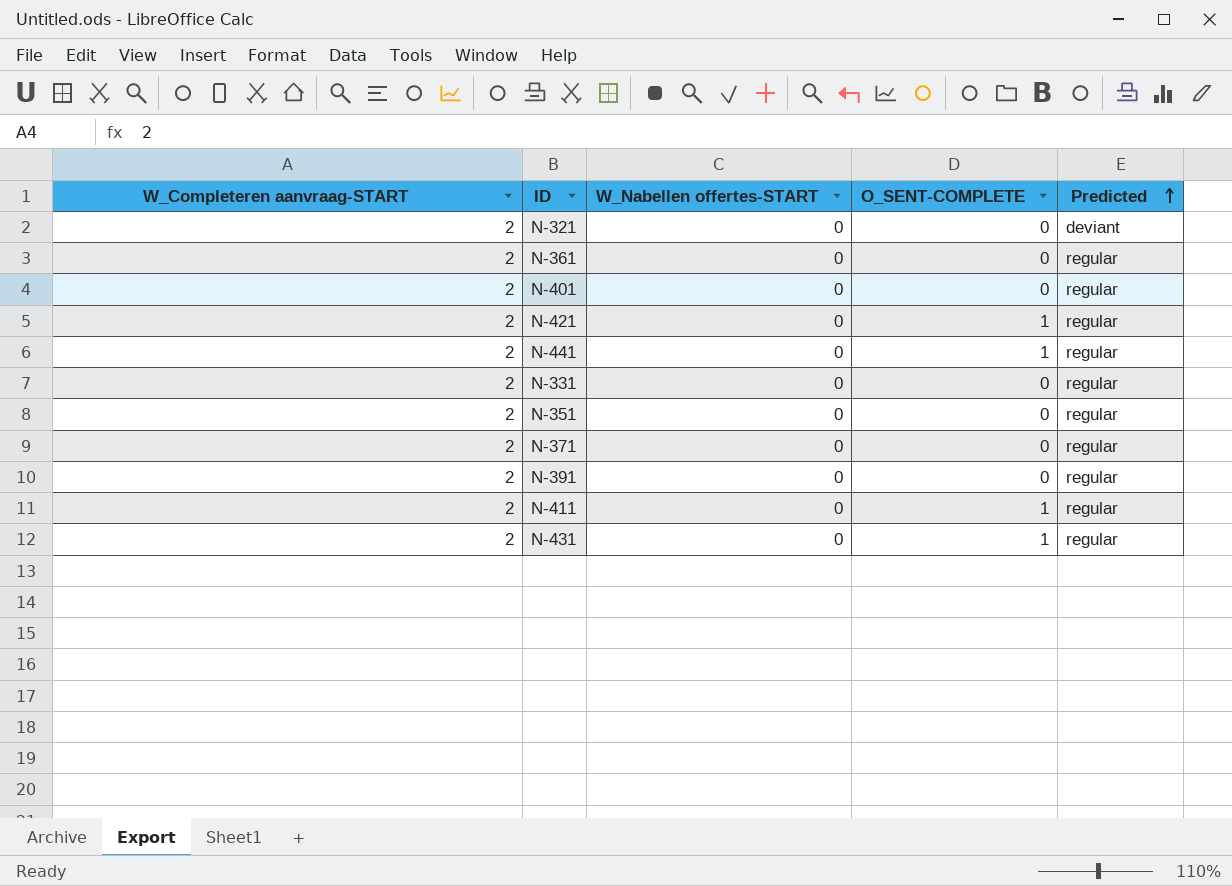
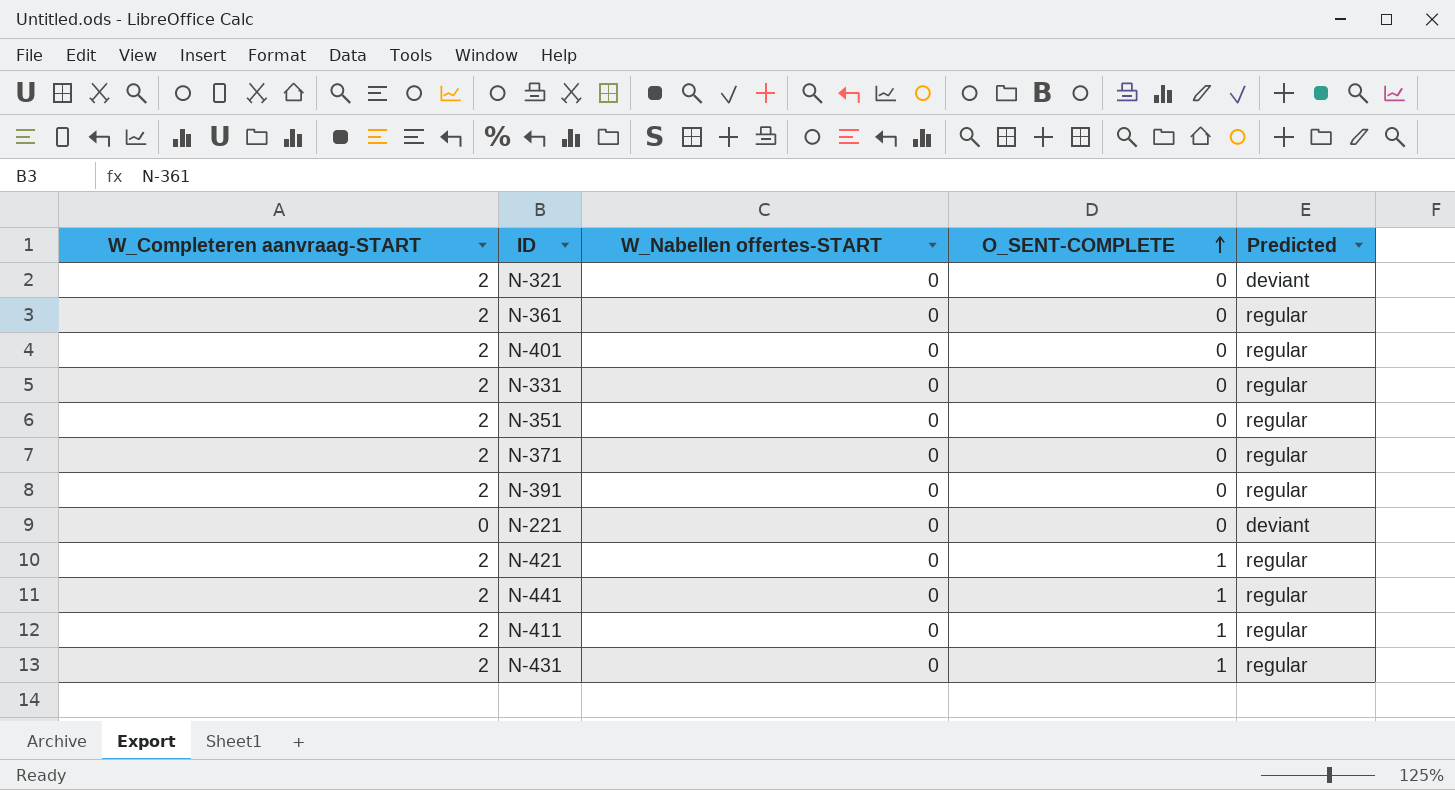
row order: Predicted ascending -> O_SENT-COMPLETE ascending
row N-221: none -> 0 | 0 | 0 | deviant

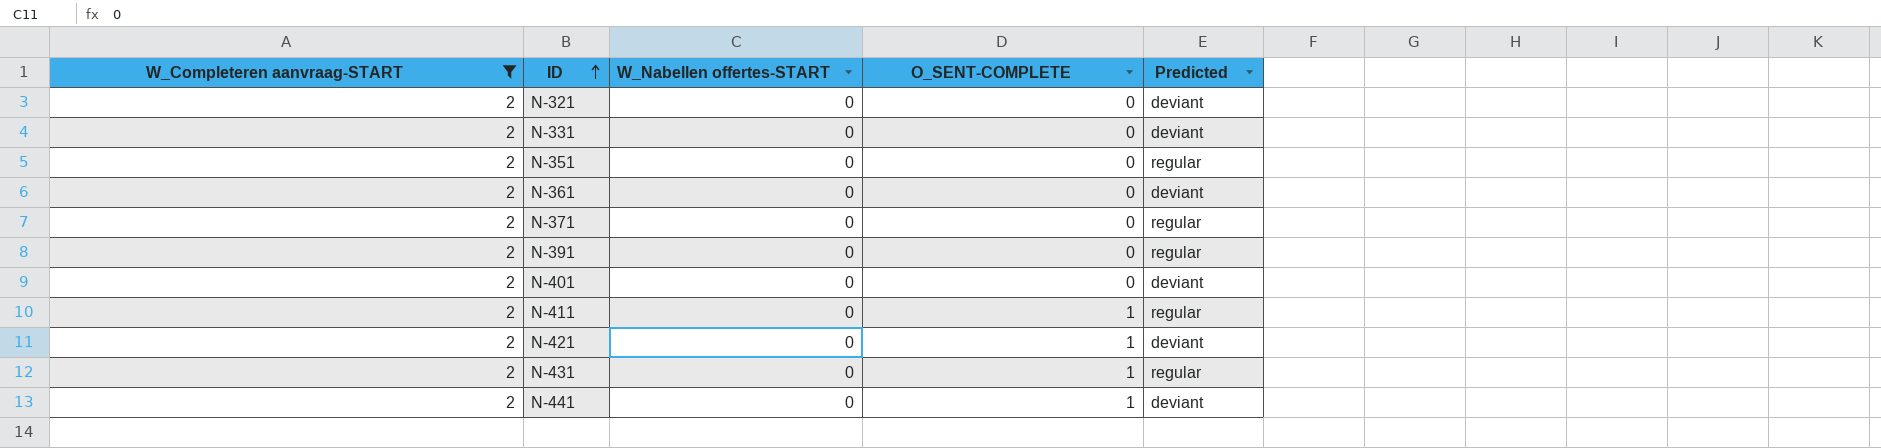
filter: none -> W_Completeren aanvraag-START = 2
row order: O_SENT-COMPLETE ascending -> ID ascending
N-331 | Predicted: regular -> deviant
N-361 | Predicted: regular -> deviant
N-401 | Predicted: regular -> deviant
N-421 | Predicted: regular -> deviant
N-441 | Predicted: regular -> deviant

